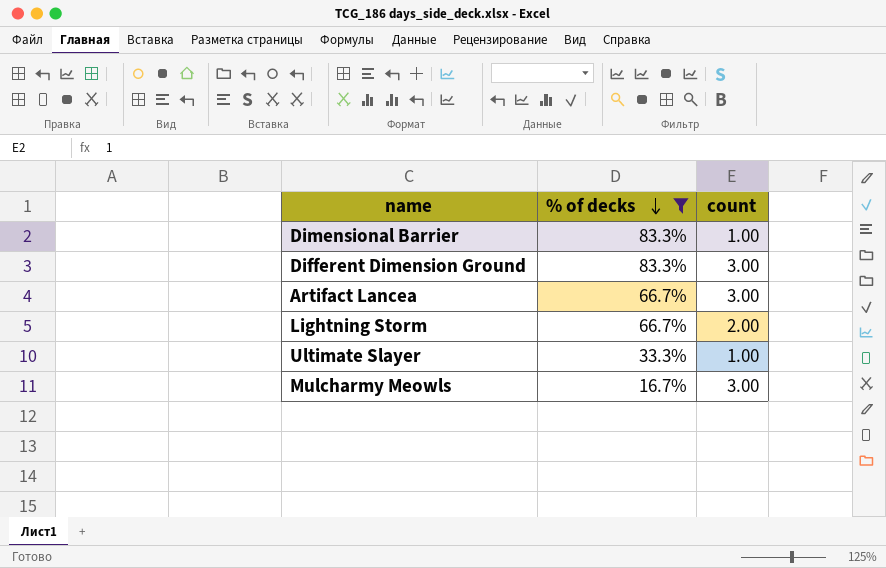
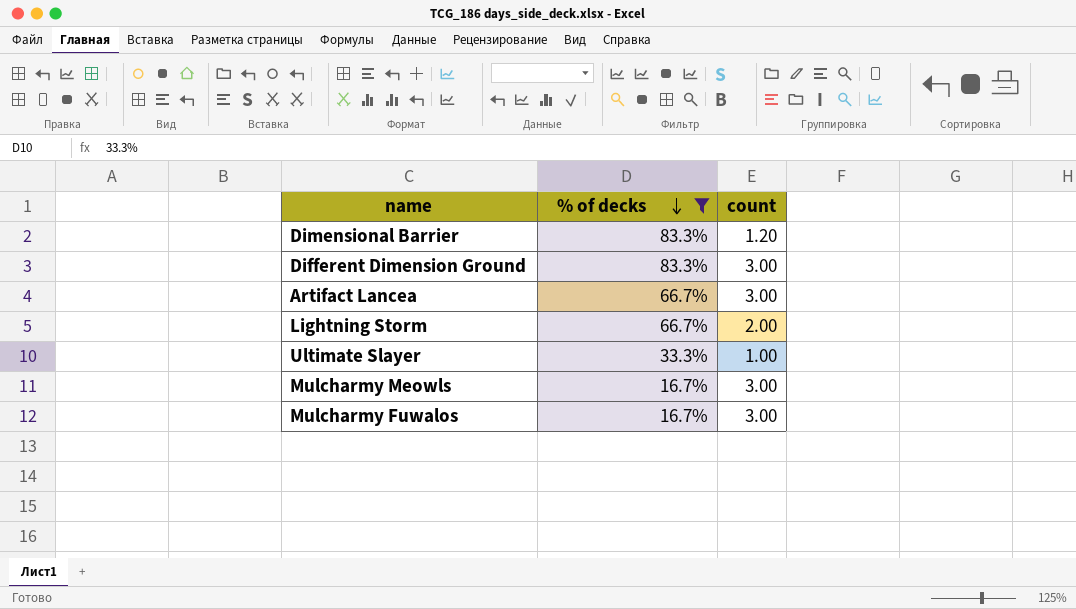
Dimensional Barrier | count: 1.00 -> 1.20
row Mulcharmy Fuwalos: none -> 16.7% | 3.00

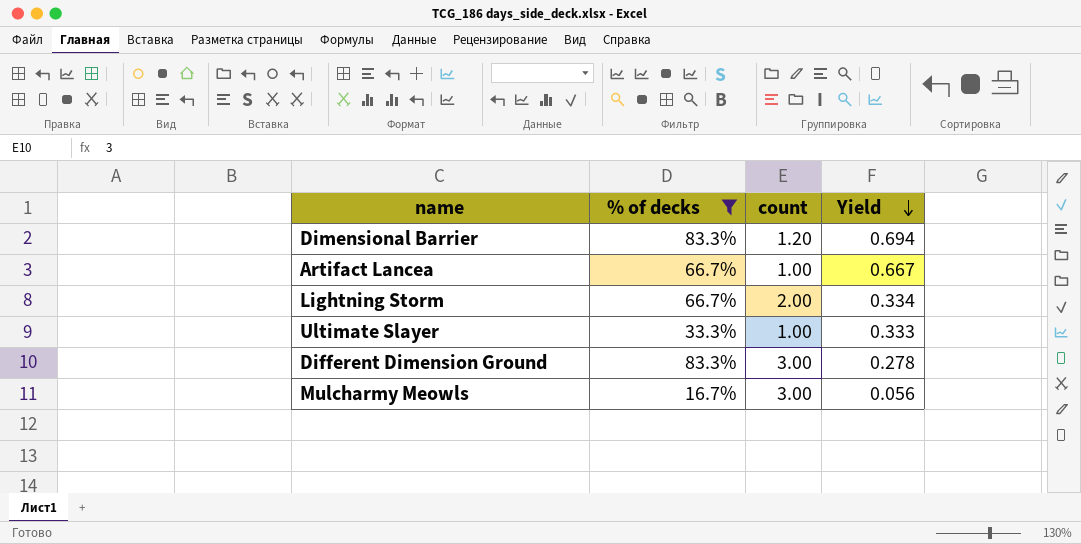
row order: % of decks descending -> Yield descending
column Yield | formula: none -> [% of decks] / [count]
row Mulcharmy Fuwalos: 16.7% | 3.00 -> none
Artifact Lancea | count: 3.00 -> 1.00

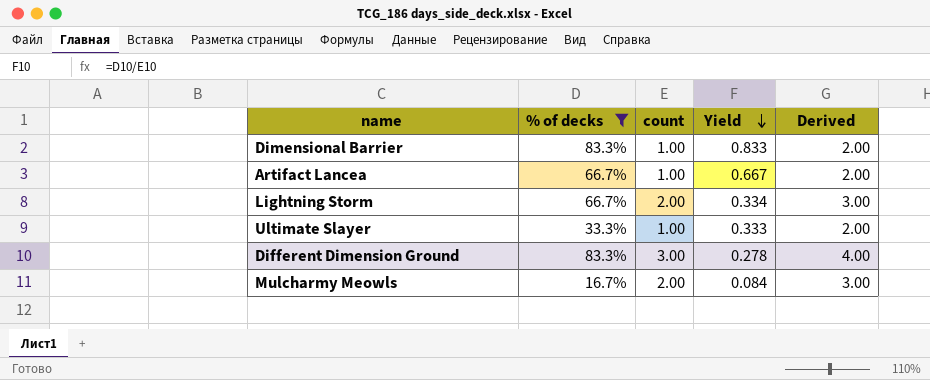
column Derived | formula: none -> [count] + 1
Dimensional Barrier | count: 1.20 -> 1.00
Dimensional Barrier | Yield: 0.694 -> 0.833
Mulcharmy Meowls | count: 3.00 -> 2.00
Mulcharmy Meowls | Yield: 0.056 -> 0.084

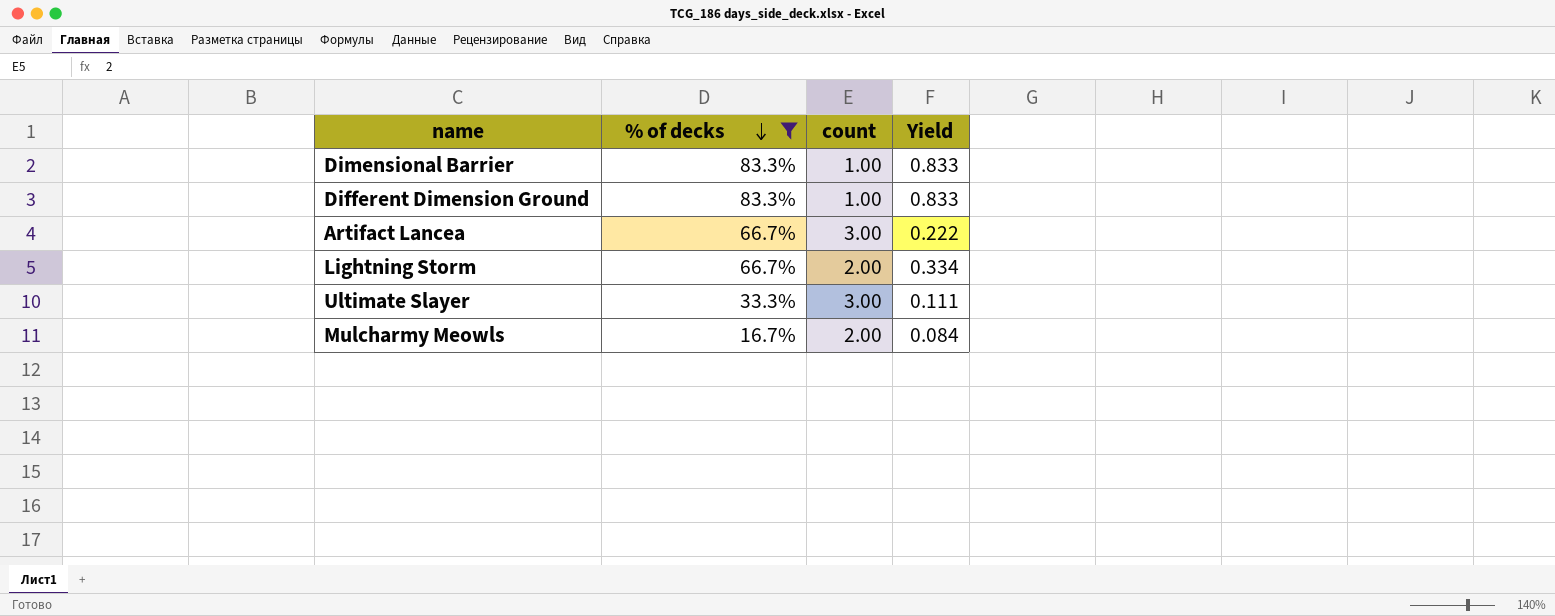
row order: Yield descending -> % of decks descending
column Derived | formula: [count] + 1 -> none
Different Dimension Ground | count: 3.00 -> 1.00
Different Dimension Ground | Yield: 0.278 -> 0.833
Artifact Lancea | count: 1.00 -> 3.00
Artifact Lancea | Yield: 0.667 -> 0.222
Ultimate Slayer | count: 1.00 -> 3.00
Ultimate Slayer | Yield: 0.333 -> 0.111

